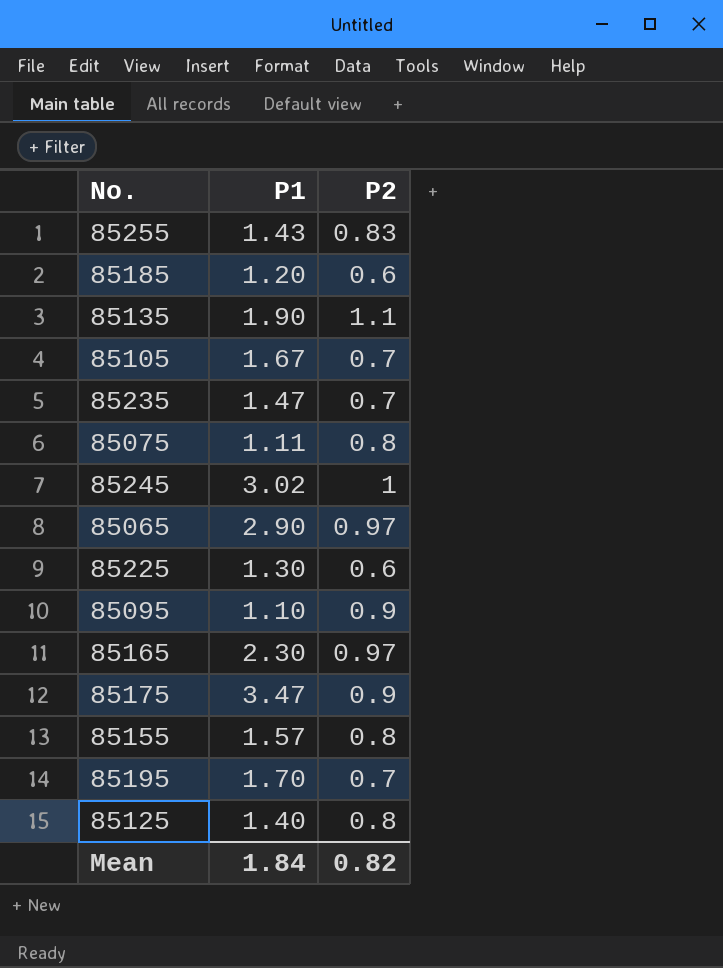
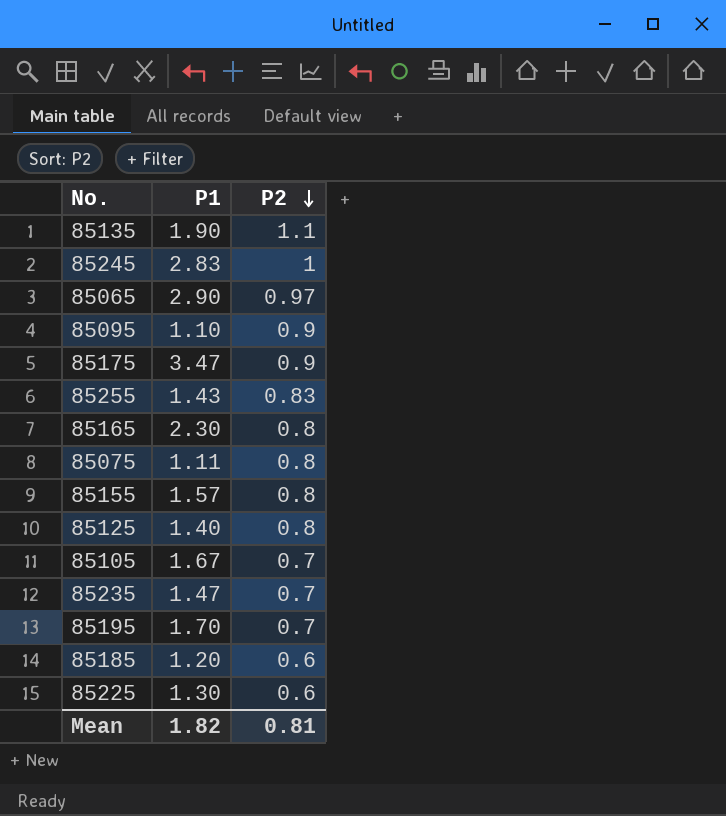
row order: none -> P2 descending
85245 | P1: 3.02 -> 2.83
85165 | P2: 0.97 -> 0.8
Mean | P1: 1.84 -> 1.82
Mean | P2: 0.82 -> 0.81

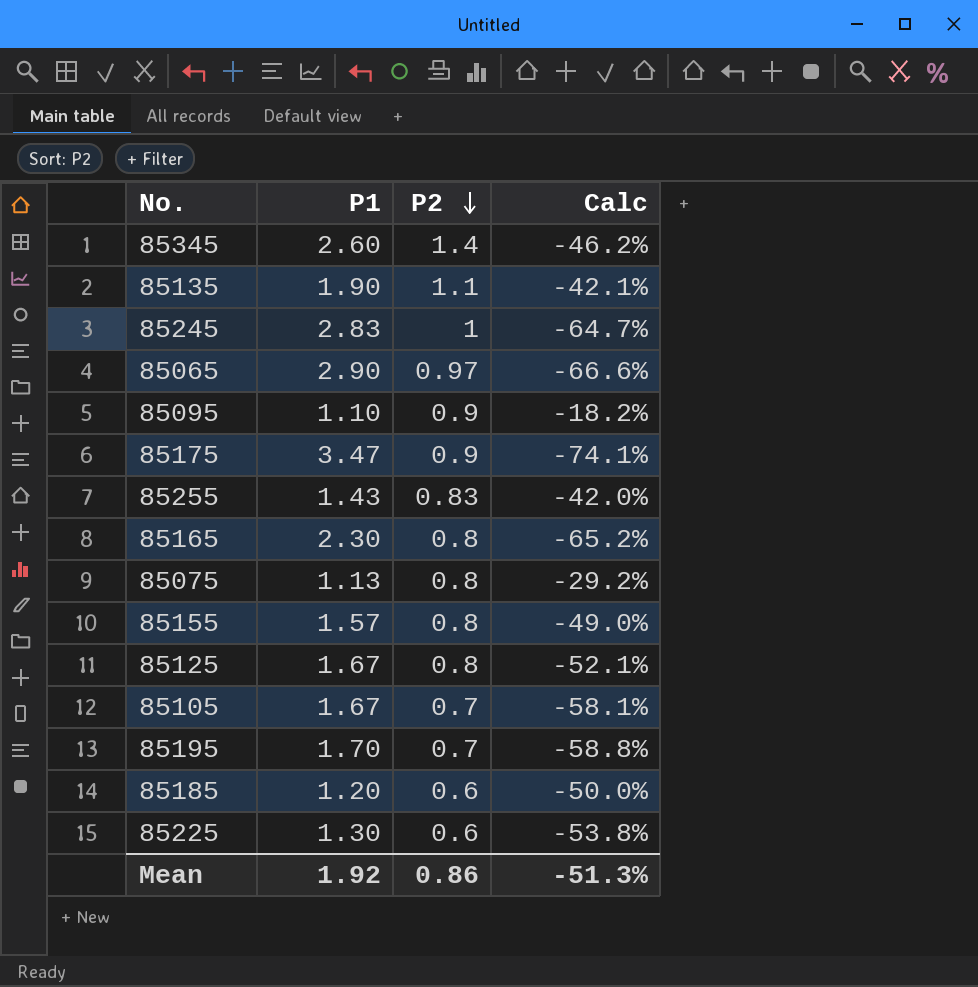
column Calc | formula: none -> ([P2] - [P1]) / [P1]
row 85235: 1.47 | 0.7 -> none
row 85345: none -> 2.60 | 1.4 | -46.2%
85075 | P1: 1.11 -> 1.13
85125 | P1: 1.40 -> 1.67
Mean | P1: 1.82 -> 1.92
Mean | P2: 0.81 -> 0.86

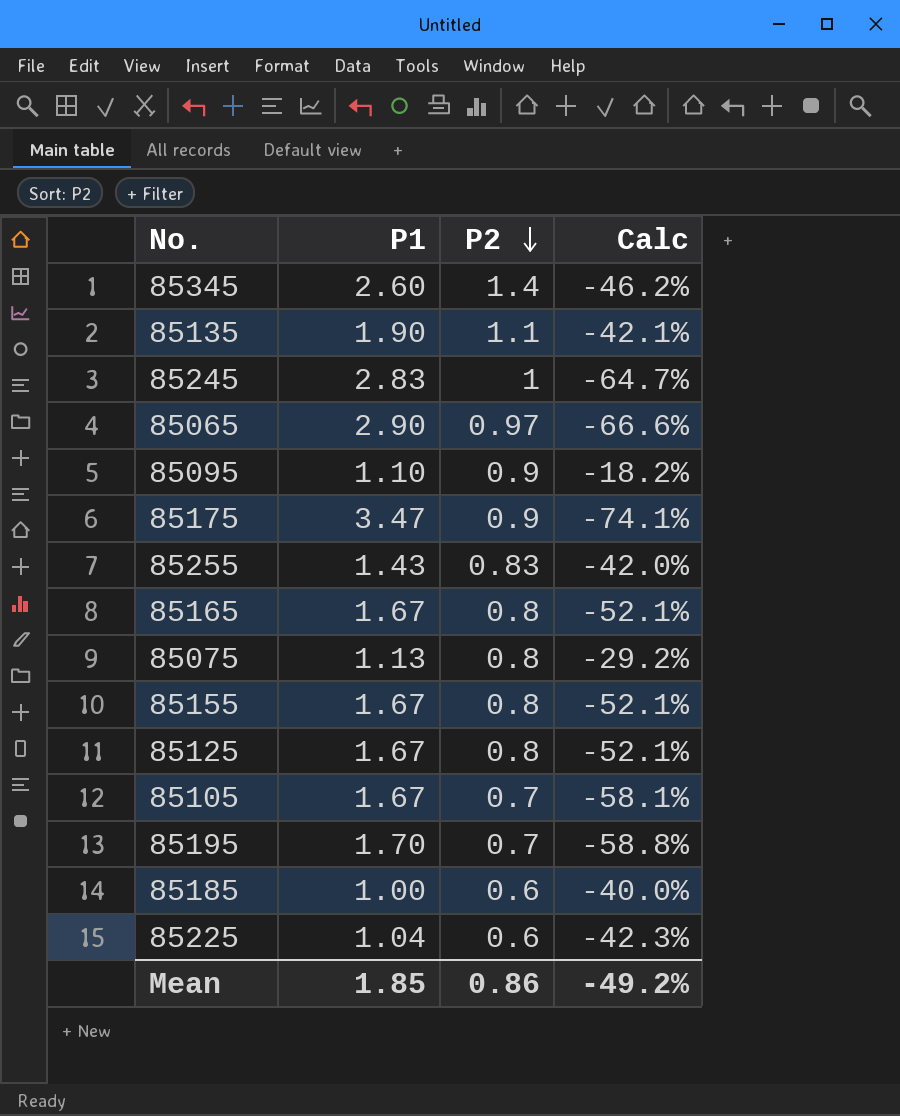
85165 | P1: 2.30 -> 1.67
85165 | Calc: -65.2% -> -52.1%
85155 | P1: 1.57 -> 1.67
85155 | Calc: -49.0% -> -52.1%
85185 | P1: 1.20 -> 1.00
85185 | Calc: -50.0% -> -40.0%
85225 | P1: 1.30 -> 1.04
85225 | Calc: -53.8% -> -42.3%
Mean | P1: 1.92 -> 1.85
Mean | Calc: -51.3% -> -49.2%

